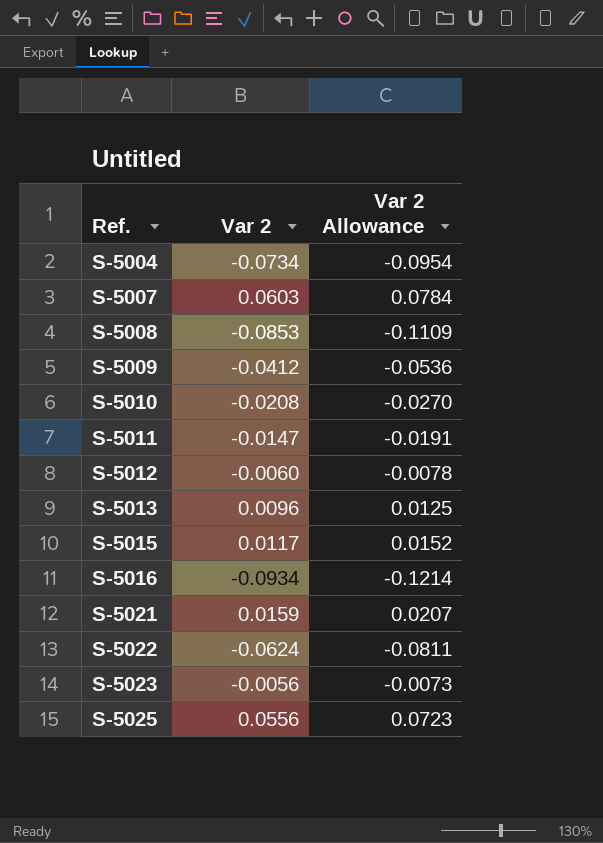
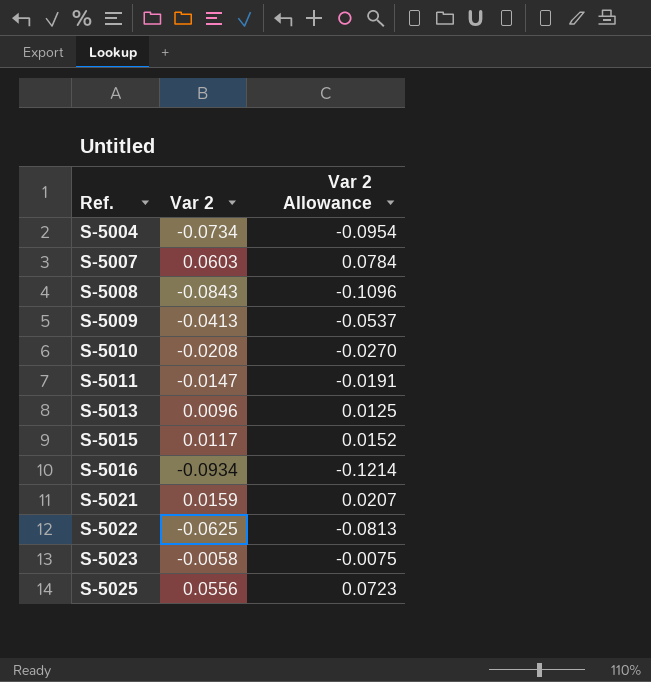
row S-5012: -0.0060 | -0.0078 -> none
S-5008 | Var 2: -0.0853 -> -0.0843
S-5008 | Var 2 Allowance: -0.1109 -> -0.1096
S-5009 | Var 2: -0.0412 -> -0.0413
S-5009 | Var 2 Allowance: -0.0536 -> -0.0537
S-5022 | Var 2: -0.0624 -> -0.0625
S-5022 | Var 2 Allowance: -0.0811 -> -0.0813
S-5023 | Var 2: -0.0056 -> -0.0058
S-5023 | Var 2 Allowance: -0.0073 -> -0.0075

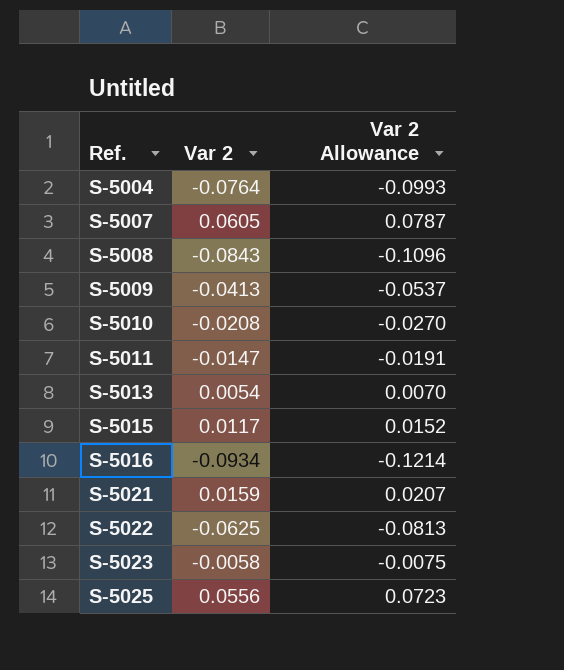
S-5004 | Var 2: -0.0734 -> -0.0764
S-5004 | Var 2 Allowance: -0.0954 -> -0.0993
S-5007 | Var 2: 0.0603 -> 0.0605
S-5007 | Var 2 Allowance: 0.0784 -> 0.0787
S-5013 | Var 2: 0.0096 -> 0.0054
S-5013 | Var 2 Allowance: 0.0125 -> 0.0070

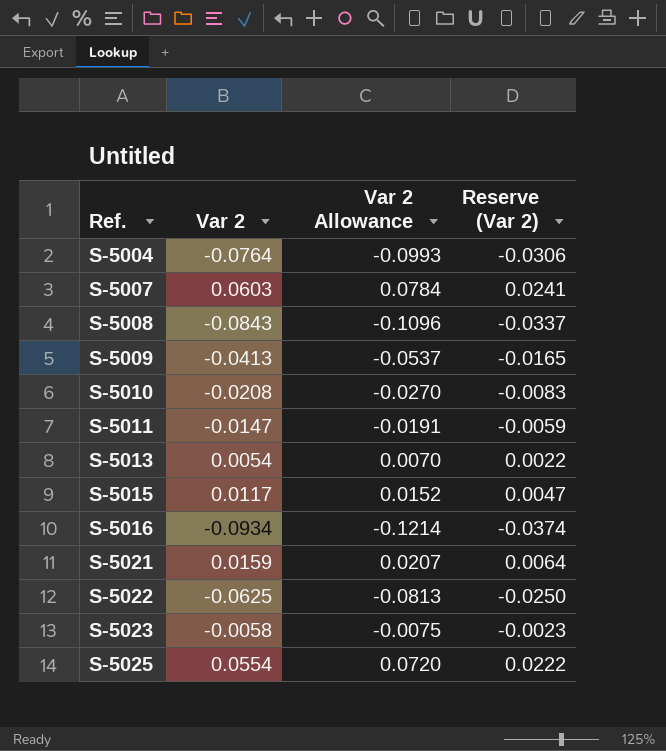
column Reserve (Var 2) | formula: none -> [Var 2] * 0.4
S-5007 | Var 2: 0.0605 -> 0.0603
S-5007 | Var 2 Allowance: 0.0787 -> 0.0784
S-5025 | Var 2: 0.0556 -> 0.0554
S-5025 | Var 2 Allowance: 0.0723 -> 0.0720

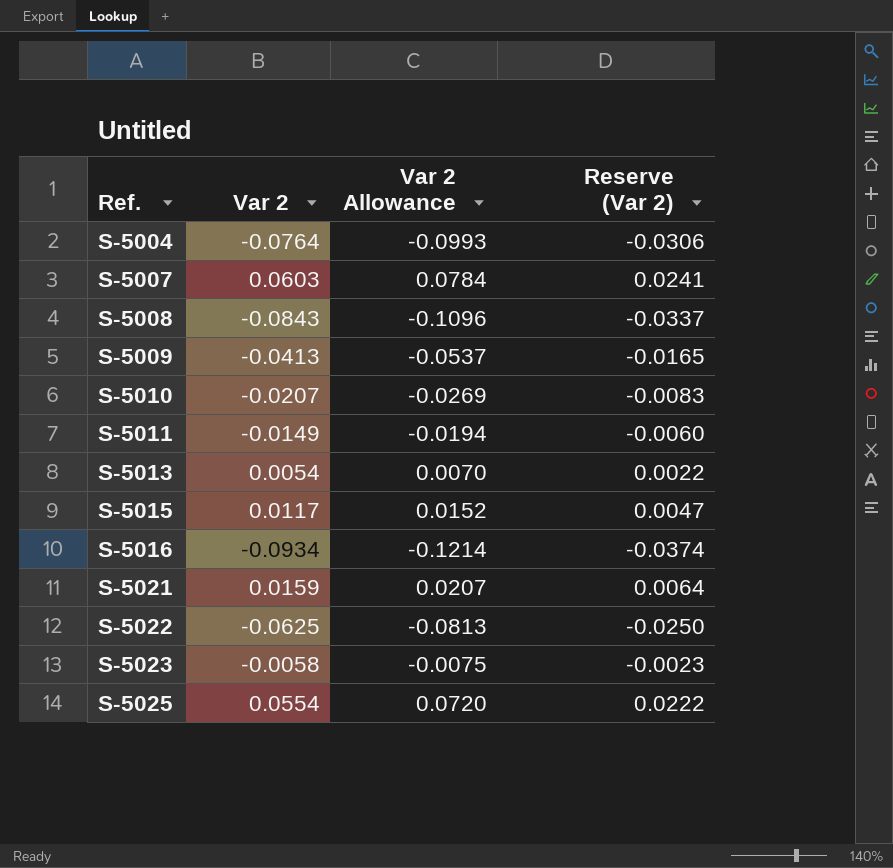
S-5010 | Var 2: -0.0208 -> -0.0207
S-5010 | Var 2 Allowance: -0.0270 -> -0.0269
S-5011 | Var 2: -0.0147 -> -0.0149
S-5011 | Var 2 Allowance: -0.0191 -> -0.0194
S-5011 | Reserve (Var 2): -0.0059 -> -0.0060

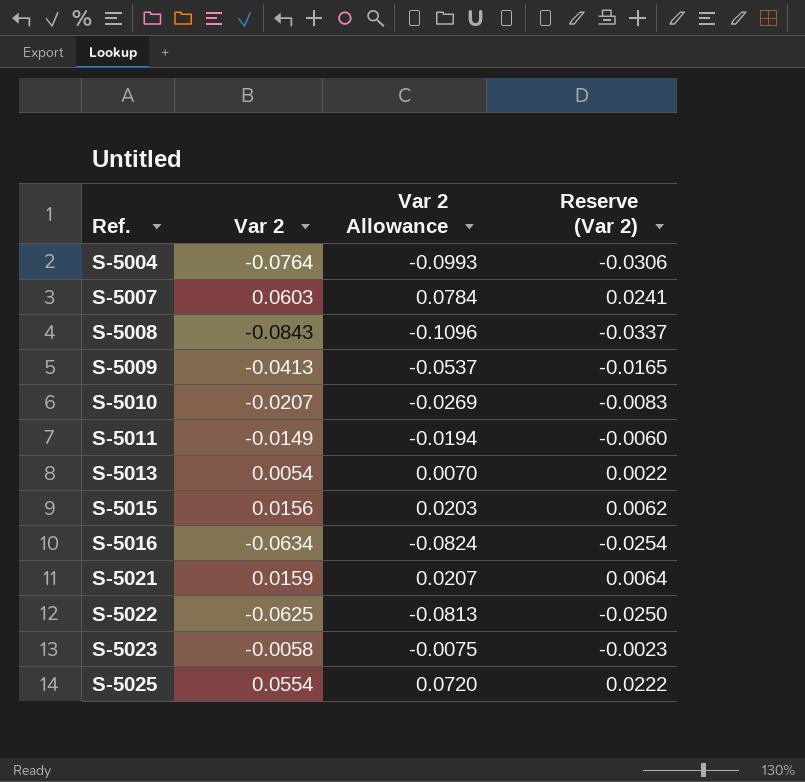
S-5015 | Var 2: 0.0117 -> 0.0156
S-5015 | Var 2 Allowance: 0.0152 -> 0.0203
S-5015 | Reserve (Var 2): 0.0047 -> 0.0062
S-5016 | Var 2: -0.0934 -> -0.0634
S-5016 | Var 2 Allowance: -0.1214 -> -0.0824
S-5016 | Reserve (Var 2): -0.0374 -> -0.0254

